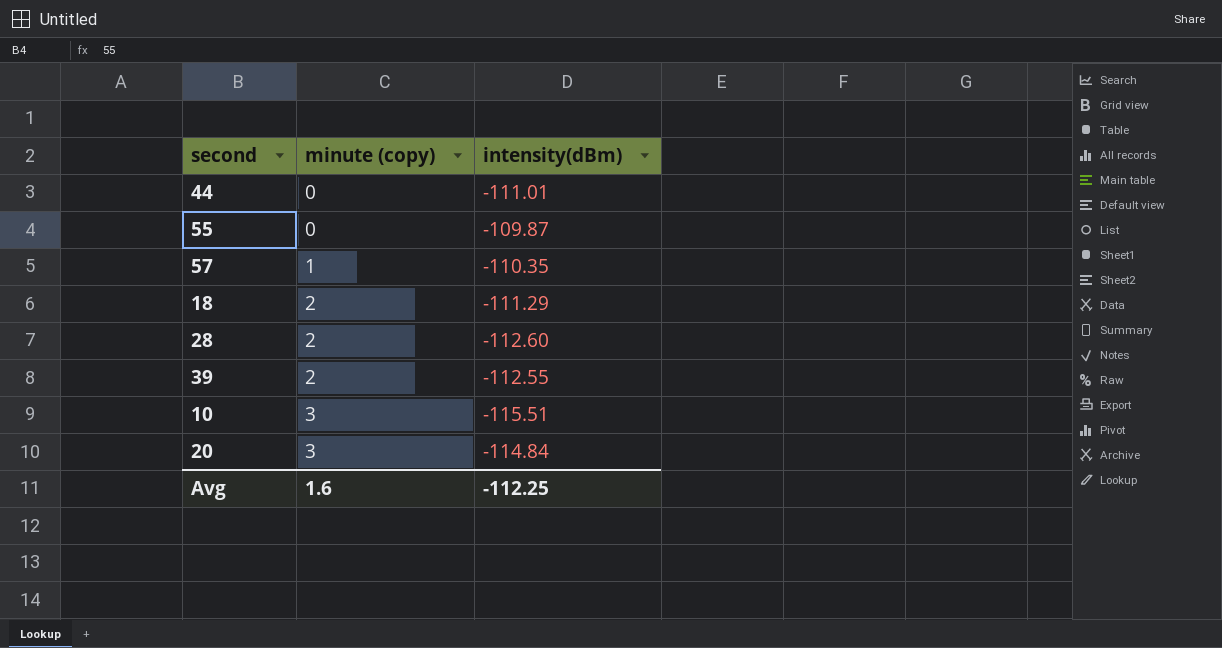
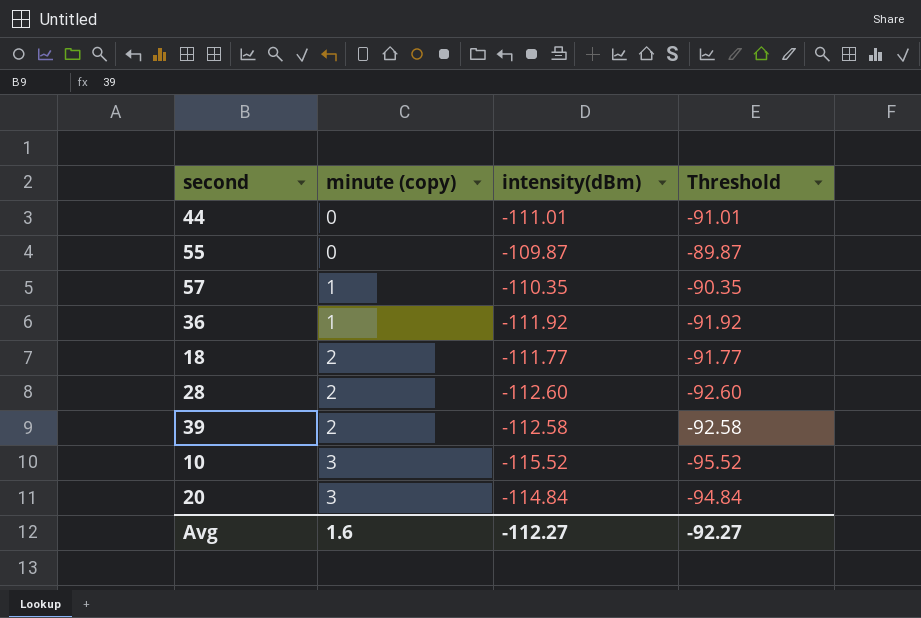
column Threshold | formula: none -> [intensity(dBm)] + 20
row 36: none -> 1 | -111.92 | -91.92
18 | intensity(dBm): -111.29 -> -111.77
39 | intensity(dBm): -112.55 -> -112.58
10 | intensity(dBm): -115.51 -> -115.52
Avg | intensity(dBm): -112.25 -> -112.27

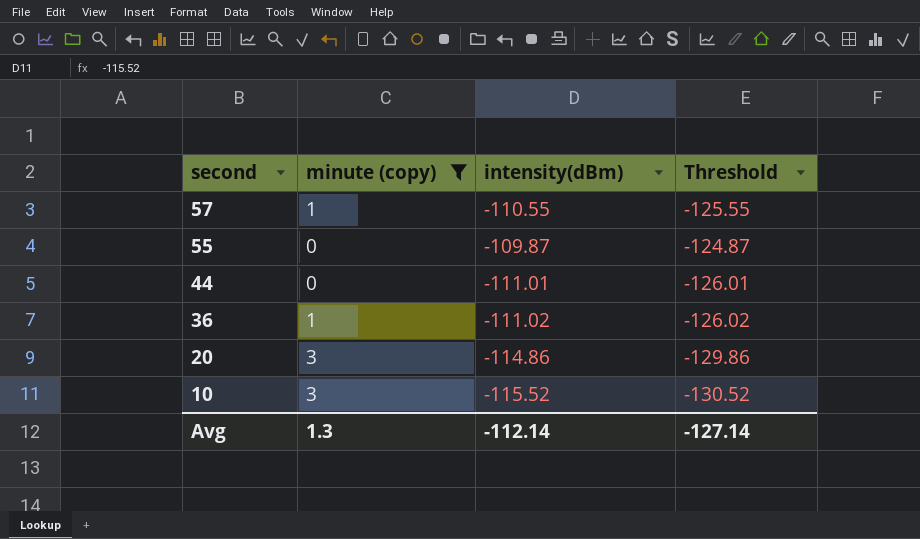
filter: none -> minute (copy) != 2
row order: minute (copy) ascending -> second descending
column Threshold | formula: [intensity(dBm)] + 20 -> [intensity(dBm)] - 15
57 | intensity(dBm): -110.35 -> -110.55
36 | intensity(dBm): -111.92 -> -111.02
20 | intensity(dBm): -114.84 -> -114.86
Avg | minute (copy): 1.6 -> 1.3
Avg | intensity(dBm): -112.27 -> -112.14
Avg | Threshold: -92.27 -> -127.14

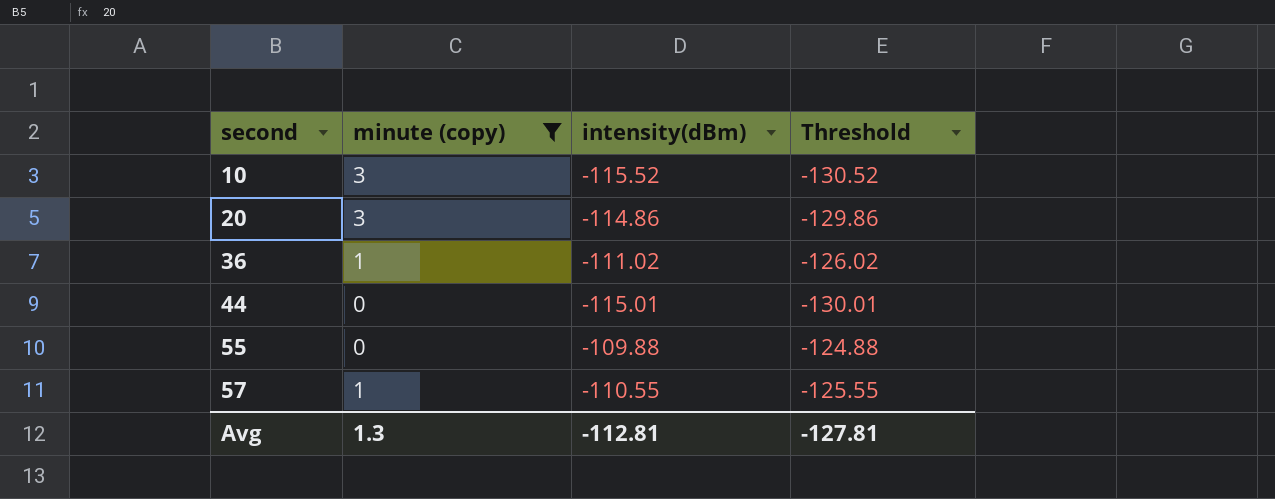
row order: second descending -> second ascending
44 | intensity(dBm): -111.01 -> -115.01
44 | Threshold: -126.01 -> -130.01
55 | intensity(dBm): -109.87 -> -109.88
55 | Threshold: -124.87 -> -124.88
Avg | intensity(dBm): -112.14 -> -112.81
Avg | Threshold: -127.14 -> -127.81

